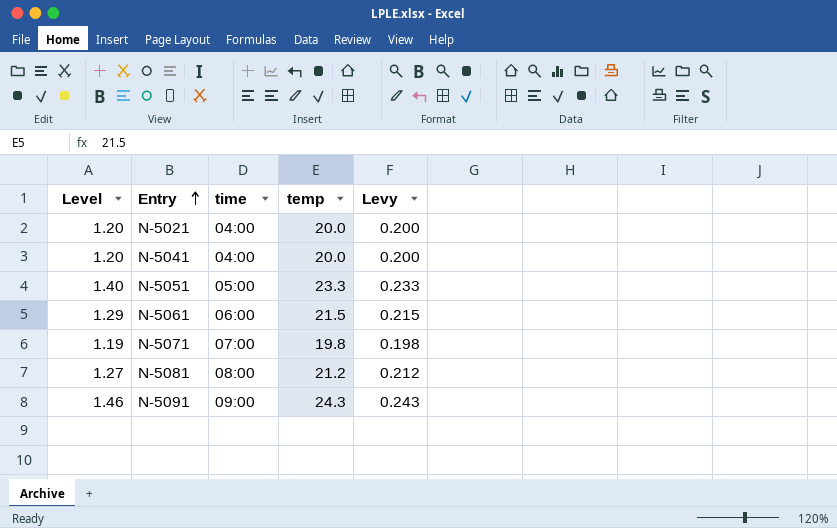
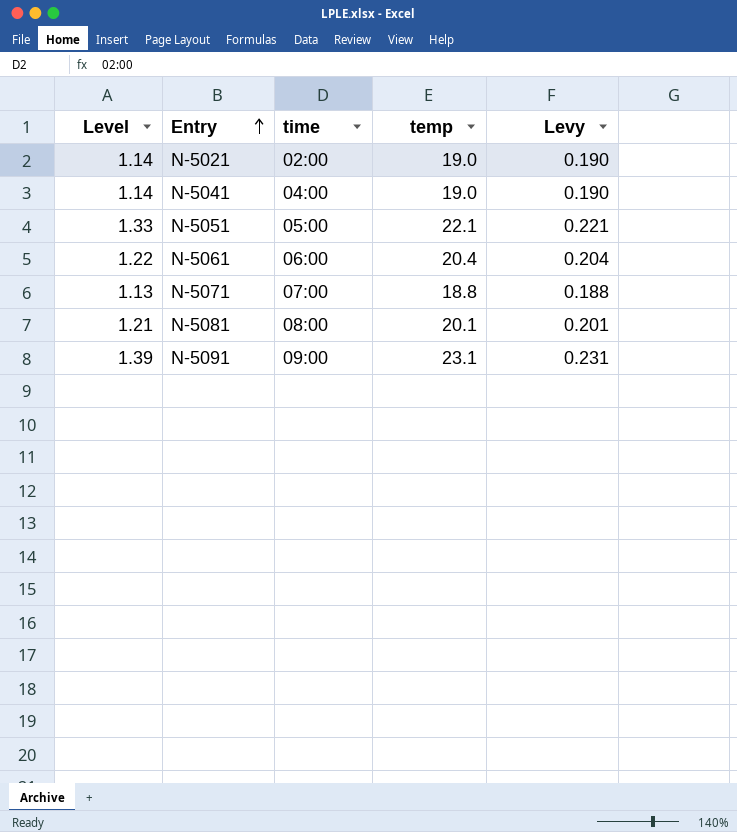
N-5021 | Level: 1.20 -> 1.14
N-5021 | time: 04:00 -> 02:00
N-5021 | temp: 20.0 -> 19.0
N-5021 | Levy: 0.200 -> 0.190
N-5041 | Level: 1.20 -> 1.14
N-5041 | temp: 20.0 -> 19.0
N-5041 | Levy: 0.200 -> 0.190
N-5051 | Level: 1.40 -> 1.33
N-5051 | temp: 23.3 -> 22.1
N-5051 | Levy: 0.233 -> 0.221
N-5061 | Level: 1.29 -> 1.22
N-5061 | temp: 21.5 -> 20.4
N-5061 | Levy: 0.215 -> 0.204
N-5071 | Level: 1.19 -> 1.13
N-5071 | temp: 19.8 -> 18.8
N-5071 | Levy: 0.198 -> 0.188
N-5081 | Level: 1.27 -> 1.21
N-5081 | temp: 21.2 -> 20.1
N-5081 | Levy: 0.212 -> 0.201
N-5091 | Level: 1.46 -> 1.39
N-5091 | temp: 24.3 -> 23.1
N-5091 | Levy: 0.243 -> 0.231

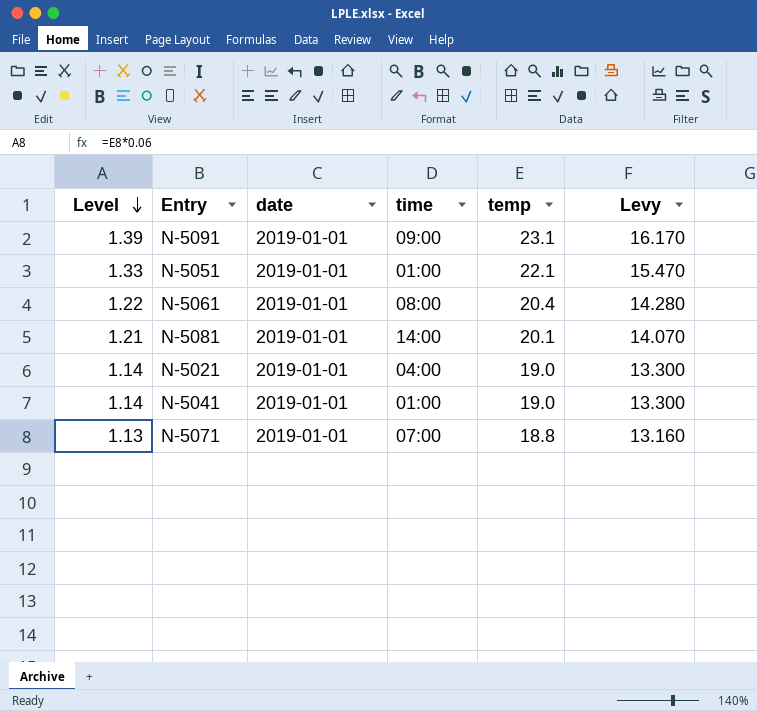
row order: Entry ascending -> Level descending
column date | position: none -> 3
column Levy | formula: [temp] * 0.01 -> [temp] * 0.7
N-5051 | time: 05:00 -> 01:00
N-5061 | time: 06:00 -> 08:00
N-5081 | time: 08:00 -> 14:00
N-5021 | time: 02:00 -> 04:00
N-5041 | time: 04:00 -> 01:00

